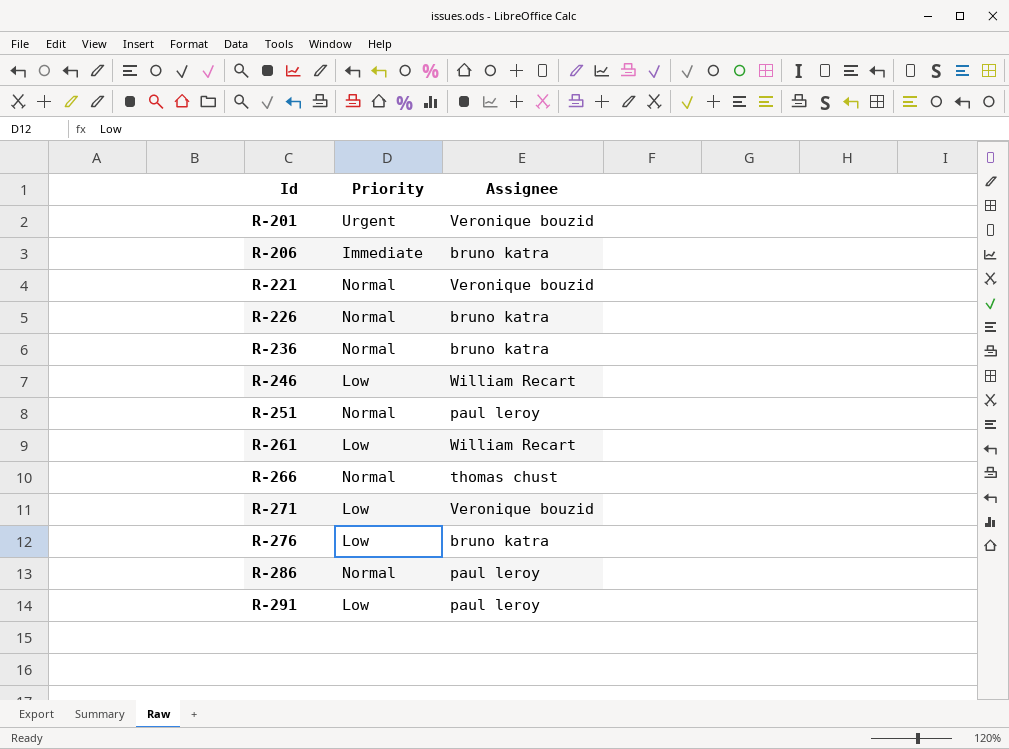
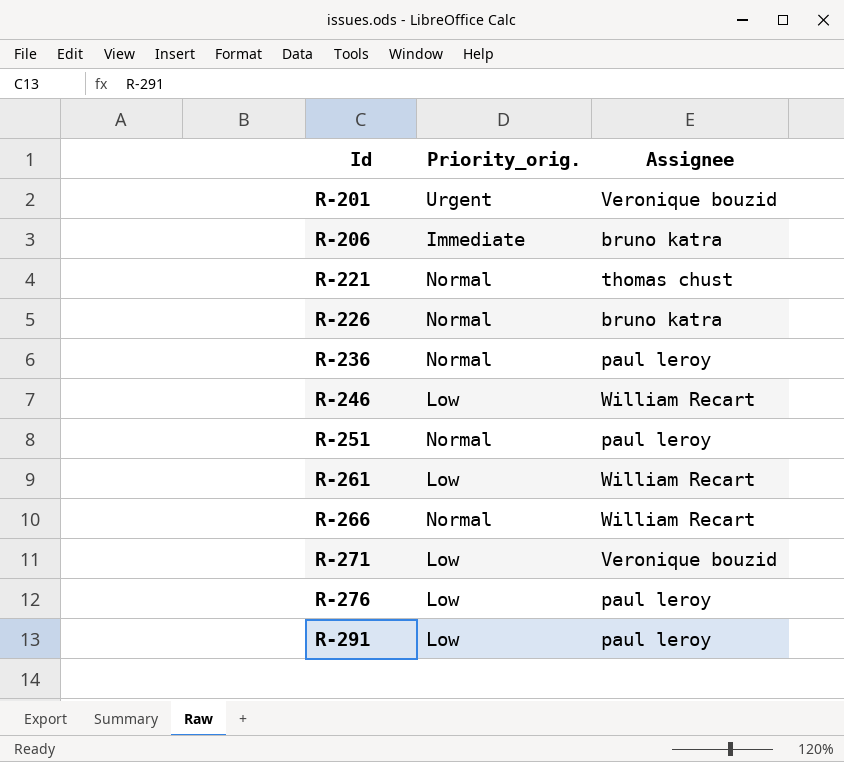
column name: Priority -> Priority_orig.
row R-286: Normal | paul leroy -> none
R-221 | Assignee: Veronique bouzid -> thomas chust
R-236 | Assignee: bruno katra -> paul leroy
R-266 | Assignee: thomas chust -> William Recart
R-276 | Assignee: bruno katra -> paul leroy

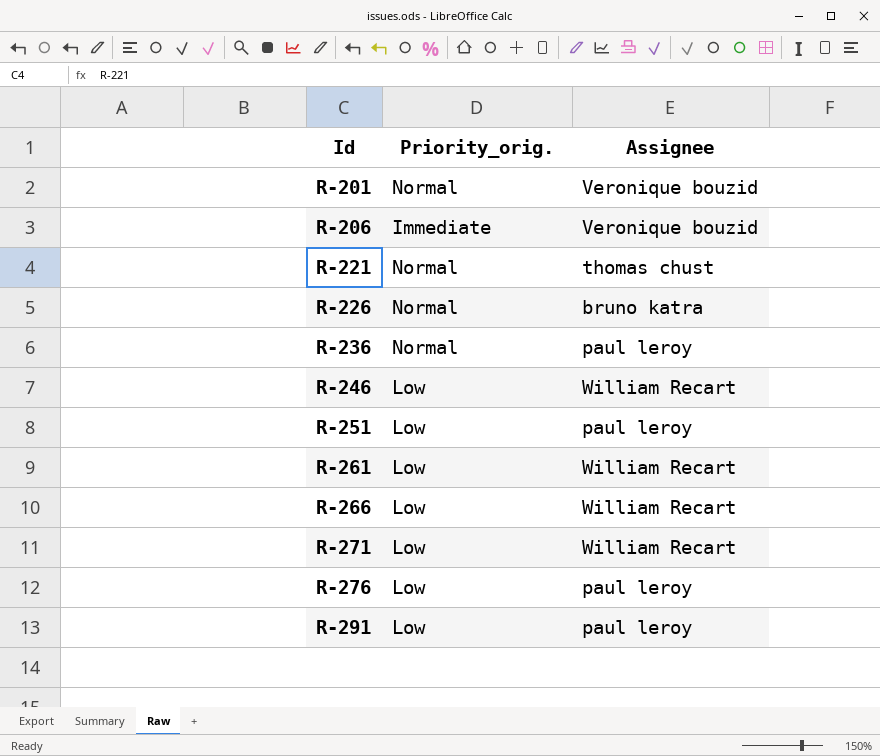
R-201 | Priority_orig.: Urgent -> Normal
R-206 | Assignee: bruno katra -> Veronique bouzid
R-251 | Priority_orig.: Normal -> Low
R-266 | Priority_orig.: Normal -> Low
R-271 | Assignee: Veronique bouzid -> William Recart

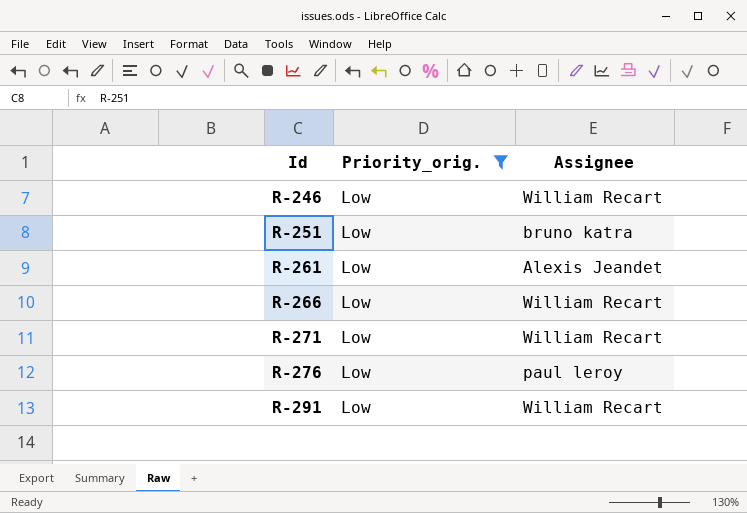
filter: none -> Priority_orig. = Low
R-251 | Assignee: paul leroy -> bruno katra
R-261 | Assignee: William Recart -> Alexis Jeandet
R-291 | Assignee: paul leroy -> William Recart

